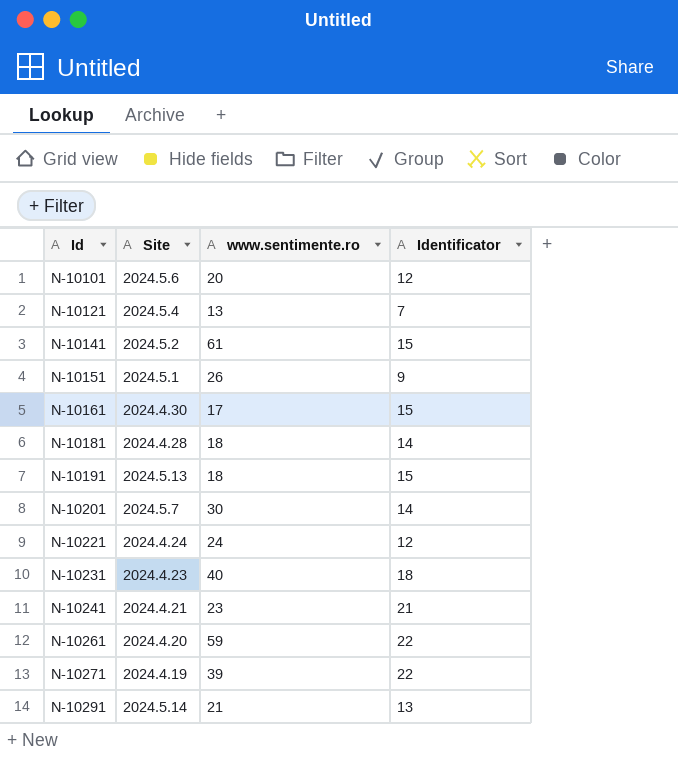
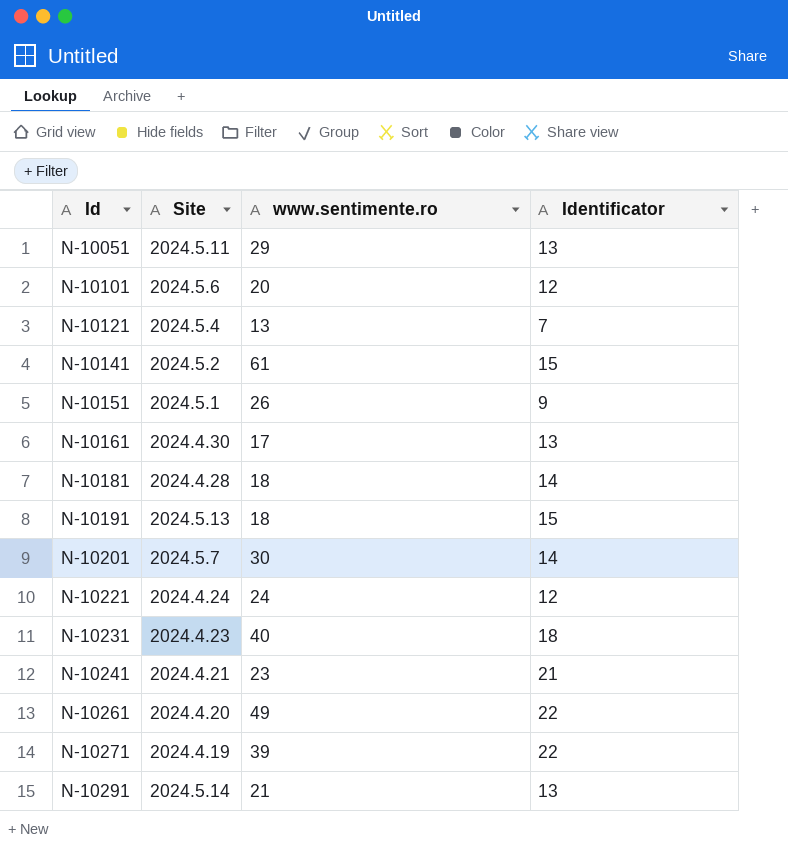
row N-10051: none -> 2024.5.11 | 29 | 13
N-10161 | Identificator: 15 -> 13
N-10261 | www.sentimente.ro: 59 -> 49

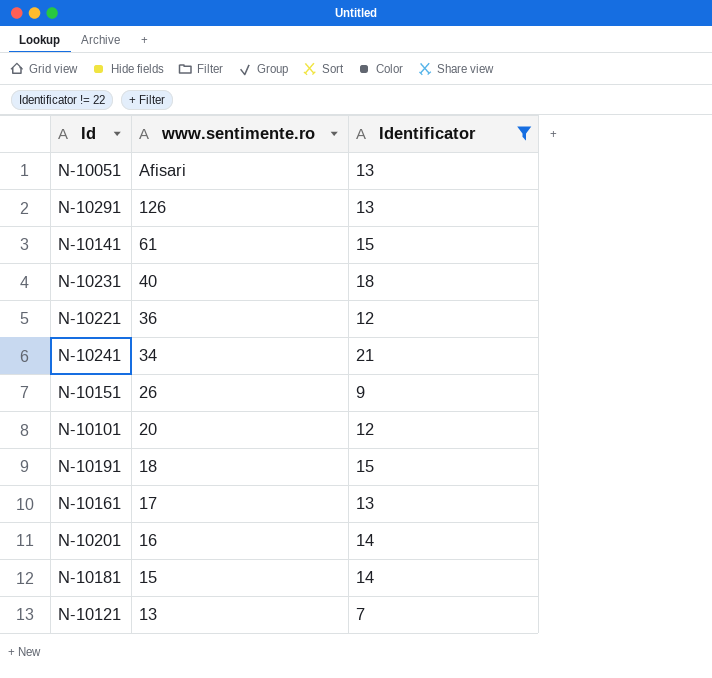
filter: none -> Identificator != 22
row order: Id ascending -> www.sentimente.ro descending
column Site | position: 2 -> none
N-10051 | www.sentimente.ro: 29 -> Afisari
N-10291 | www.sentimente.ro: 21 -> 126
N-10221 | www.sentimente.ro: 24 -> 36
N-10241 | www.sentimente.ro: 23 -> 34
N-10201 | www.sentimente.ro: 30 -> 16
N-10181 | www.sentimente.ro: 18 -> 15

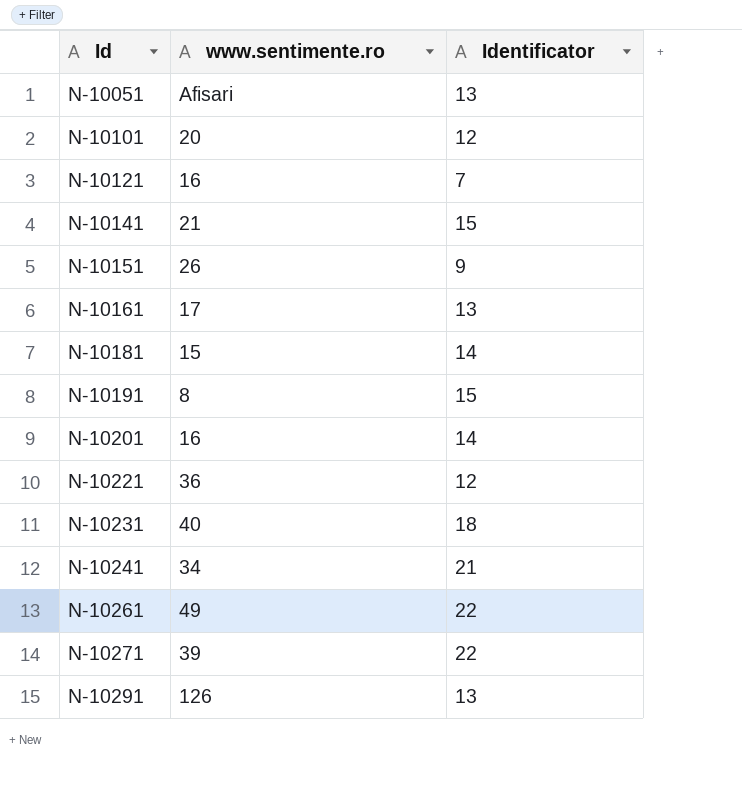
filter: Identificator != 22 -> none
row order: www.sentimente.ro descending -> Id ascending
N-10121 | www.sentimente.ro: 13 -> 16
N-10141 | www.sentimente.ro: 61 -> 21
N-10191 | www.sentimente.ro: 18 -> 8

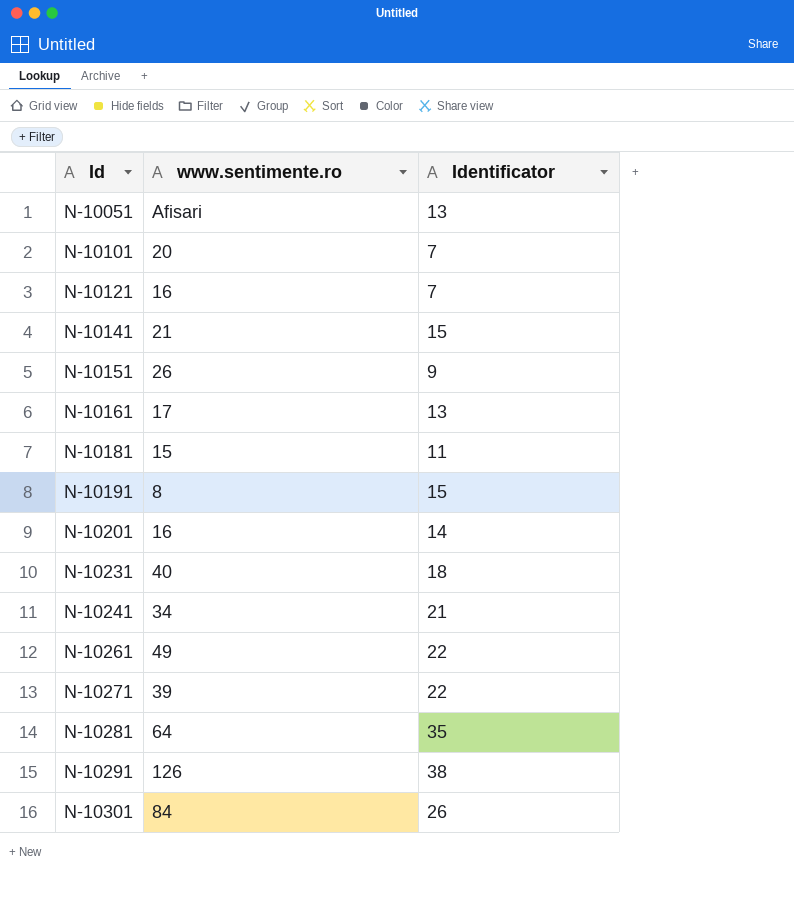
row N-10221: 36 | 12 -> none
N-10101 | Identificator: 12 -> 7
N-10181 | Identificator: 14 -> 11
row N-10281: none -> 64 | 35
N-10291 | Identificator: 13 -> 38
row N-10301: none -> 84 | 26

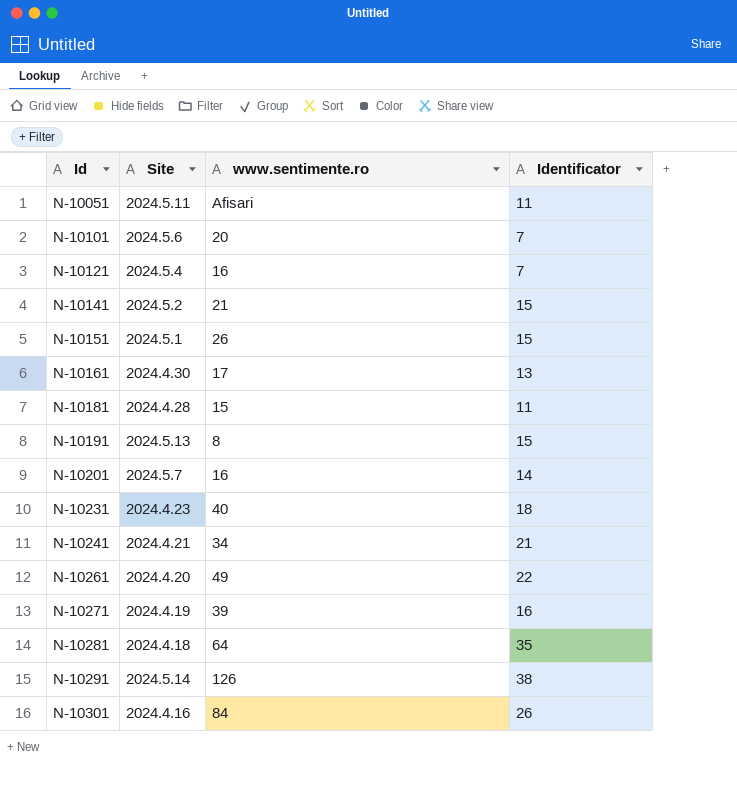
column Site | position: none -> 2
N-10051 | Identificator: 13 -> 11
N-10151 | Identificator: 9 -> 15
N-10271 | Identificator: 22 -> 16

